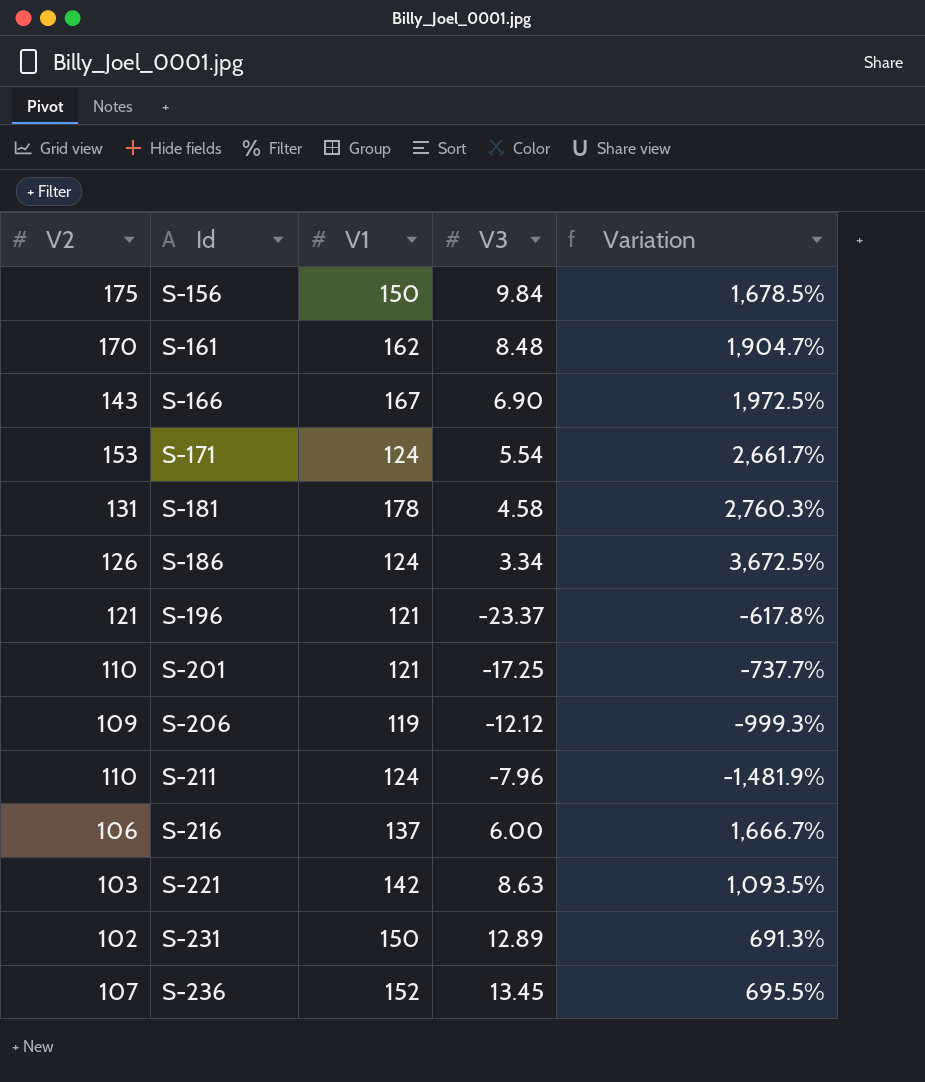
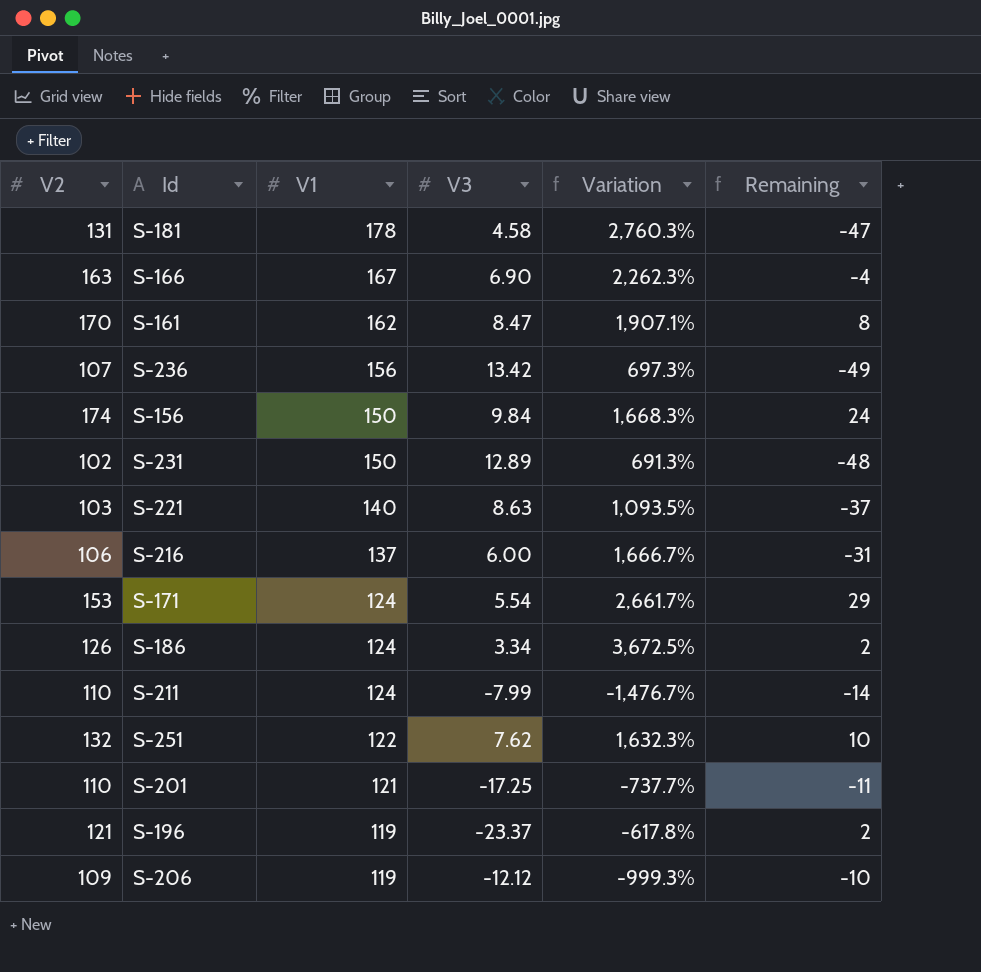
row order: Id ascending -> V1 descending
column Remaining | formula: none -> [V2] - [V1]
S-166 | V2: 143 -> 163
S-166 | Variation: 1,972.5% -> 2,262.3%
S-161 | V3: 8.48 -> 8.47
S-161 | Variation: 1,904.7% -> 1,907.1%
S-236 | V1: 152 -> 156
S-236 | V3: 13.45 -> 13.42
S-236 | Variation: 695.5% -> 697.3%
S-156 | V2: 175 -> 174
S-156 | Variation: 1,678.5% -> 1,668.3%
S-221 | V1: 142 -> 140
S-211 | V3: -7.96 -> -7.99
S-211 | Variation: -1,481.9% -> -1,476.7%
row S-251: none -> 132 | 122 | 7.62 | 1,632.3% | 10
S-196 | V1: 121 -> 119

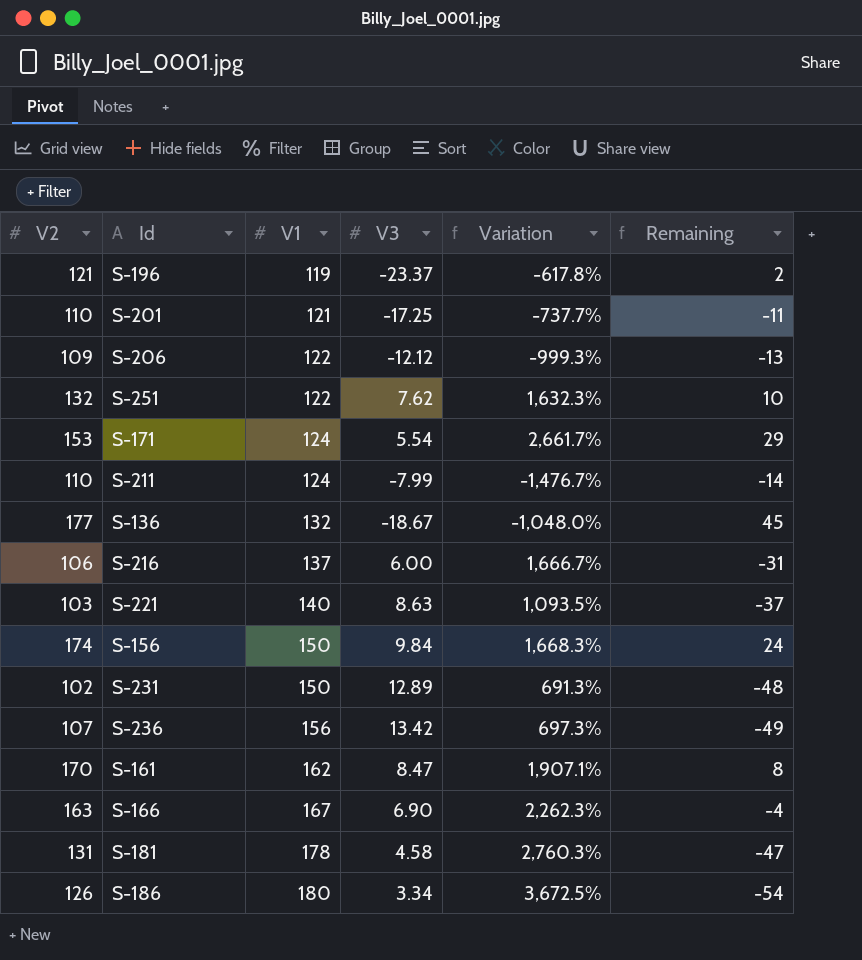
row order: V1 descending -> V1 ascending
S-206 | V1: 119 -> 122
S-206 | Remaining: -10 -> -13
row S-136: none -> 177 | 132 | -18.67 | -1,048.0% | 45
S-186 | V1: 124 -> 180
S-186 | Remaining: 2 -> -54

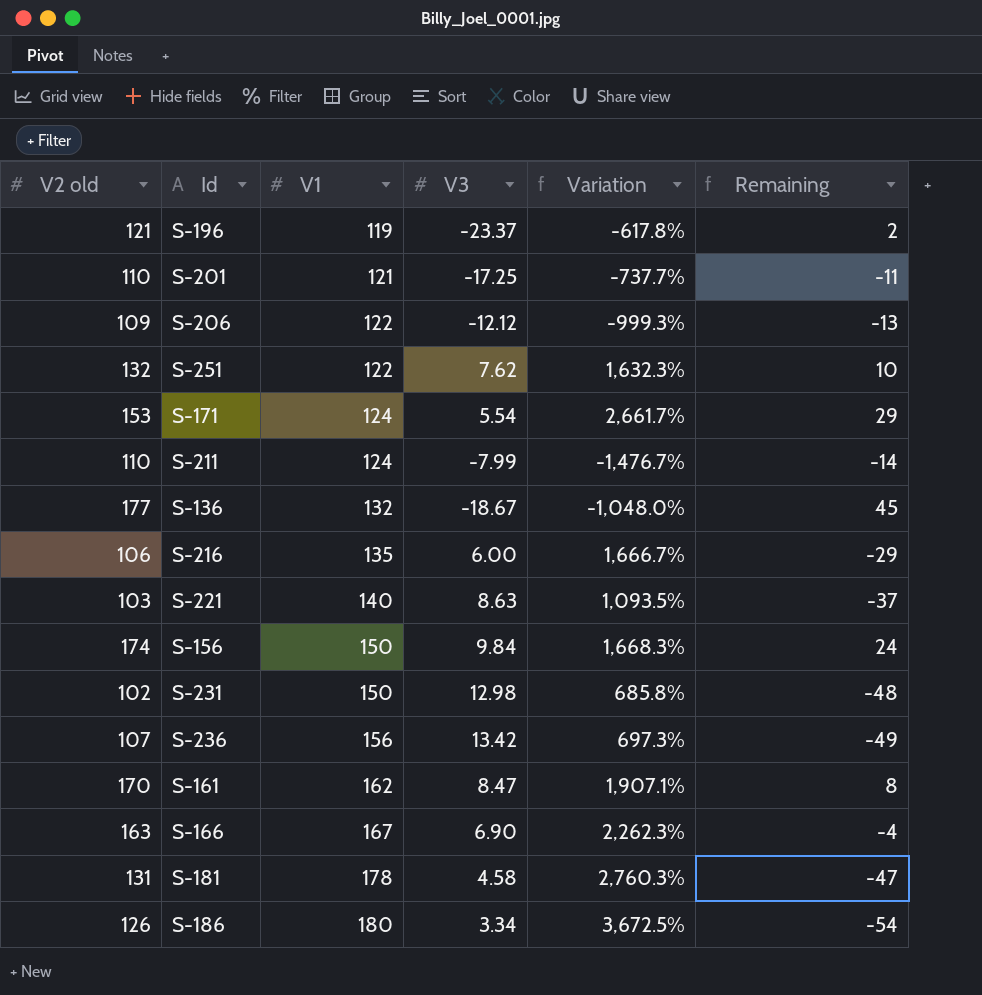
column name: V2 -> V2 old
S-216 | V1: 137 -> 135
S-216 | Remaining: -31 -> -29
S-231 | V3: 12.89 -> 12.98
S-231 | Variation: 691.3% -> 685.8%

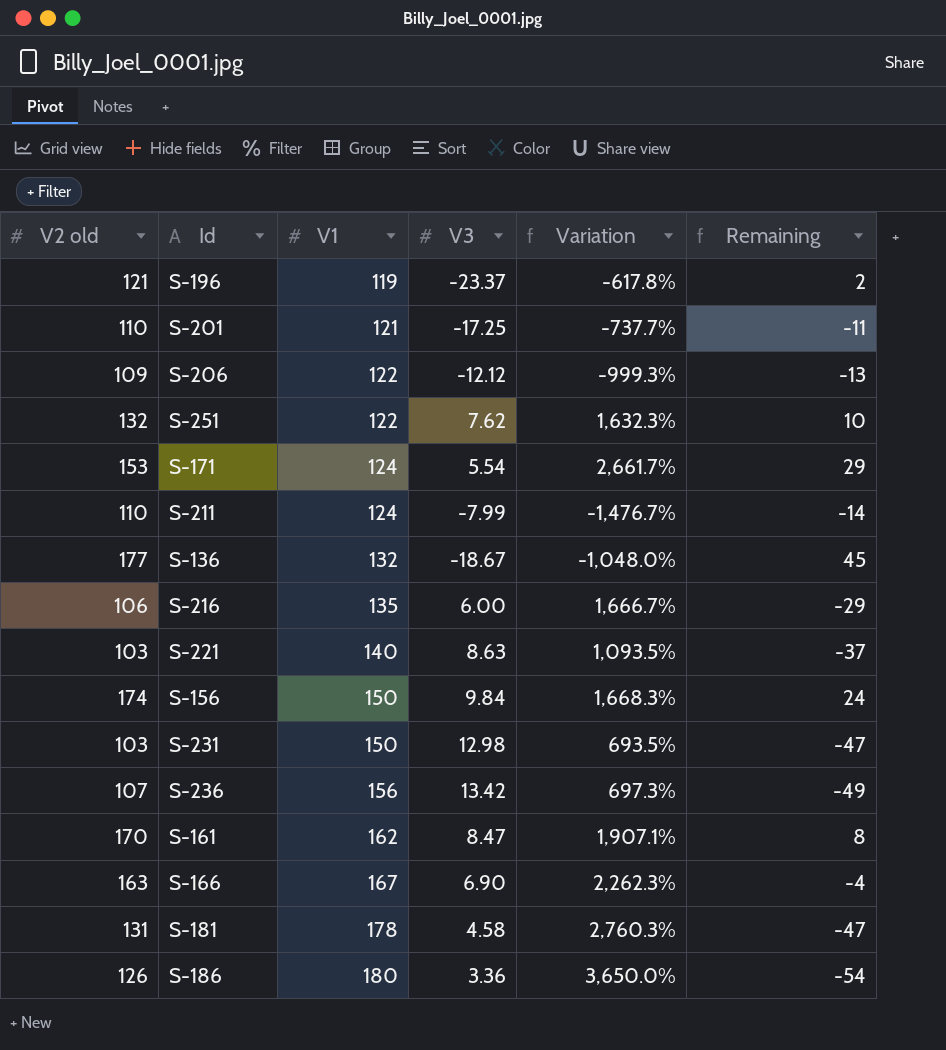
S-231 | V2 old: 102 -> 103
S-231 | Variation: 685.8% -> 693.5%
S-231 | Remaining: -48 -> -47
S-186 | V3: 3.34 -> 3.36
S-186 | Variation: 3,672.5% -> 3,650.0%

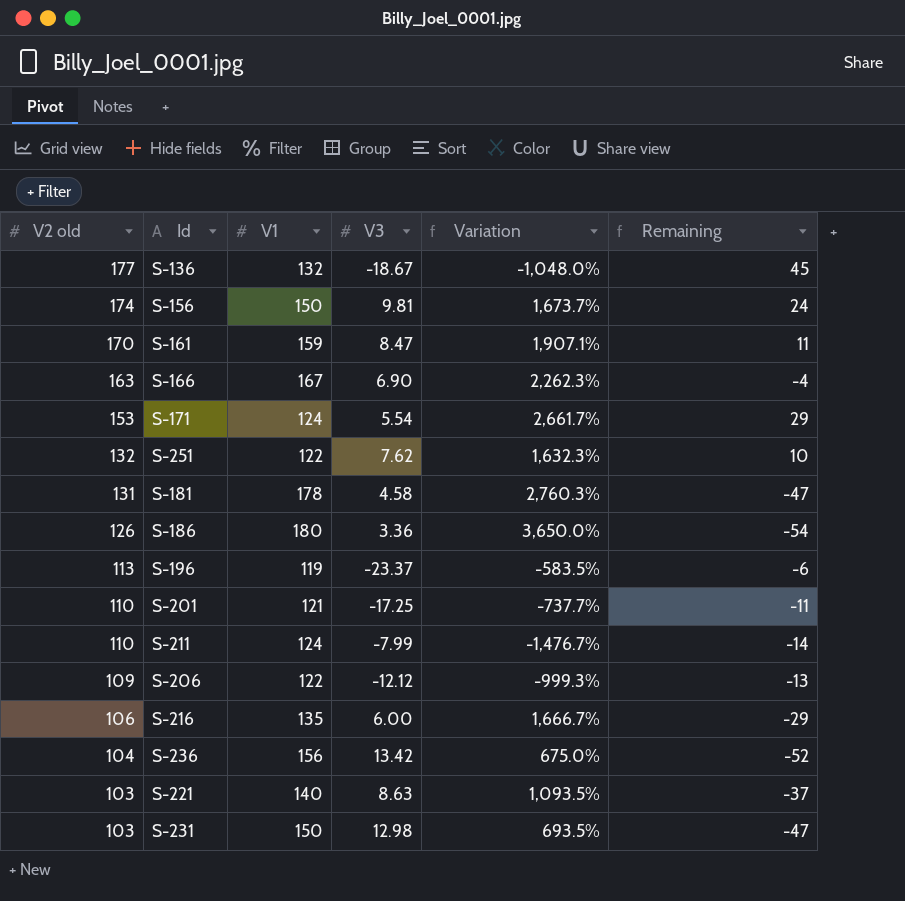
row order: V1 ascending -> V2 old descending
S-156 | V3: 9.84 -> 9.81
S-156 | Variation: 1,668.3% -> 1,673.7%
S-161 | V1: 162 -> 159
S-161 | Remaining: 8 -> 11
S-196 | V2 old: 121 -> 113
S-196 | Variation: -617.8% -> -583.5%
S-196 | Remaining: 2 -> -6
S-236 | V2 old: 107 -> 104
S-236 | Variation: 697.3% -> 675.0%
S-236 | Remaining: -49 -> -52

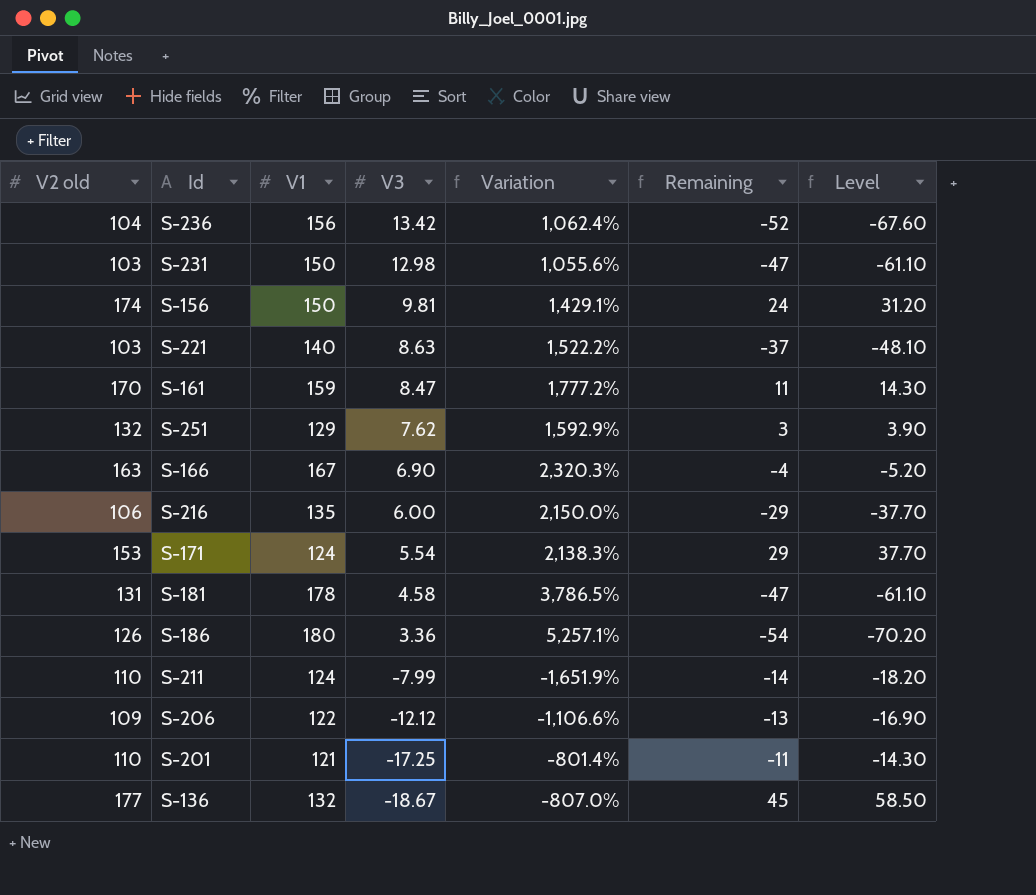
row order: V2 old descending -> V3 descending
column Variation | formula: ([V2 old] - [V3]) / [V3] -> ([V1] - [V3]) / [V3]
column Level | formula: none -> [Remaining] * 1.3
row S-196: 113 | 119 | -23.37 | -583.5% | -6 -> none
S-251 | V1: 122 -> 129
S-251 | Remaining: 10 -> 3

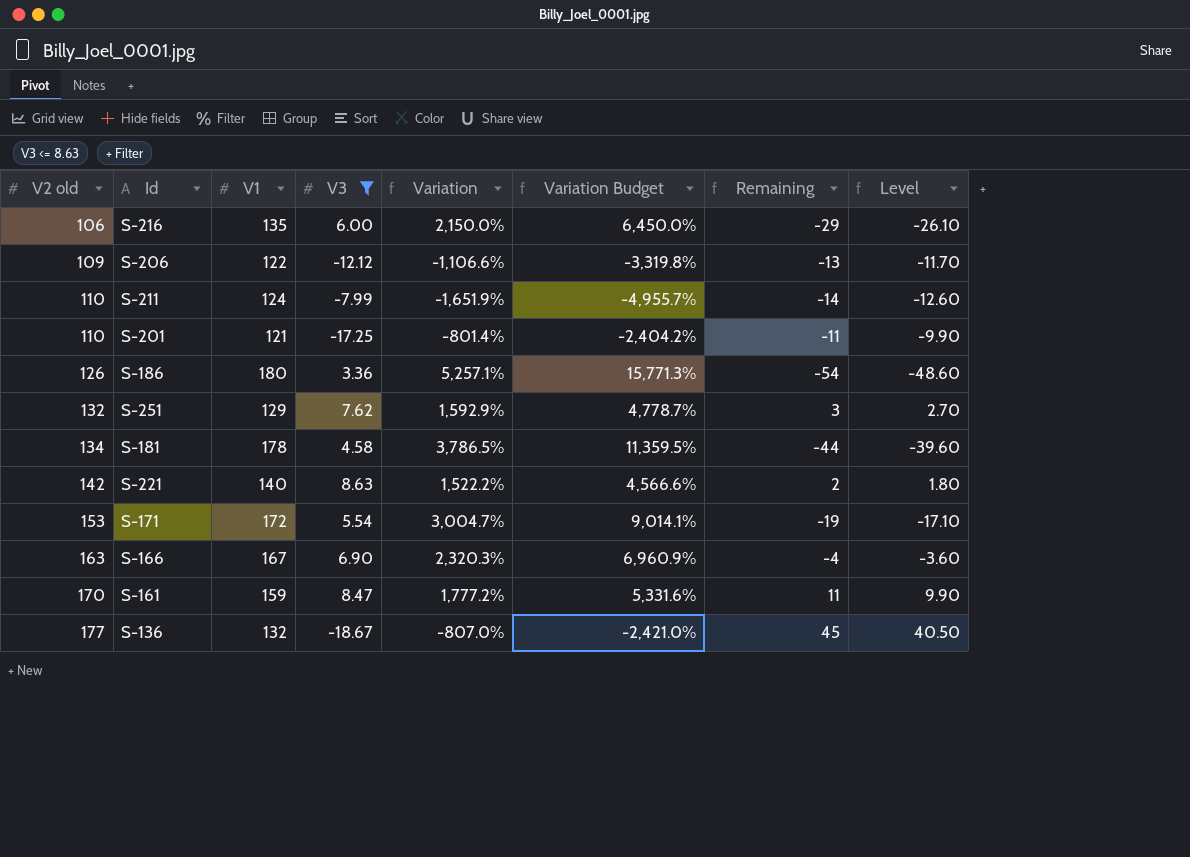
filter: none -> V3 <= 8.63
row order: V3 descending -> V2 old ascending
column Variation Budget | formula: none -> [Variation] * 3
column Level | formula: [Remaining] * 1.3 -> [Remaining] * 0.9
S-181 | V2 old: 131 -> 134
S-181 | Remaining: -47 -> -44
S-221 | V2 old: 103 -> 142
S-221 | Remaining: -37 -> 2
S-171 | V1: 124 -> 172
S-171 | Variation: 2,138.3% -> 3,004.7%
S-171 | Remaining: 29 -> -19

